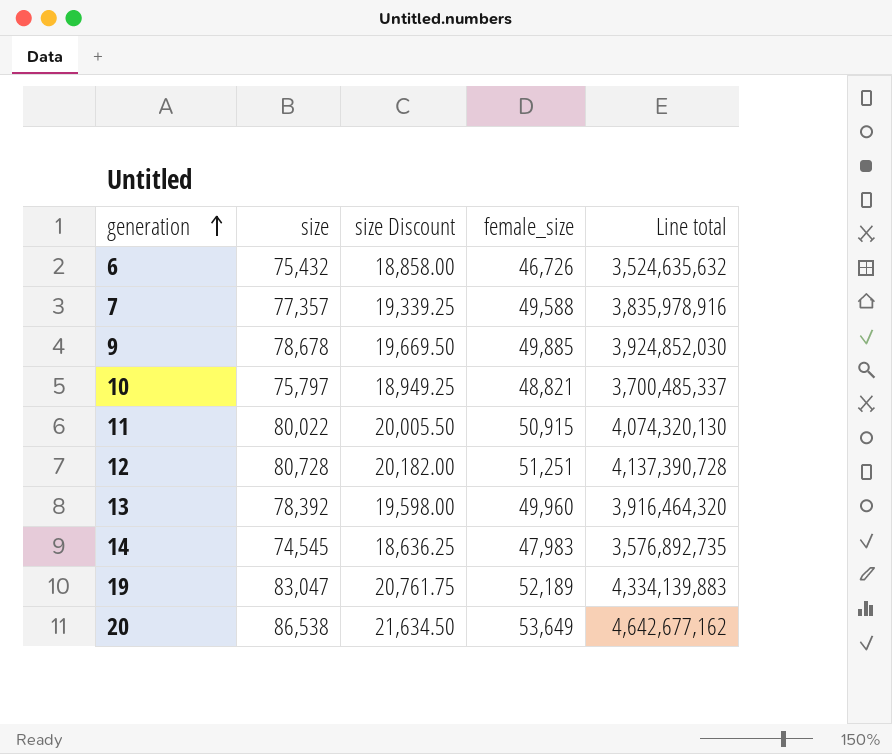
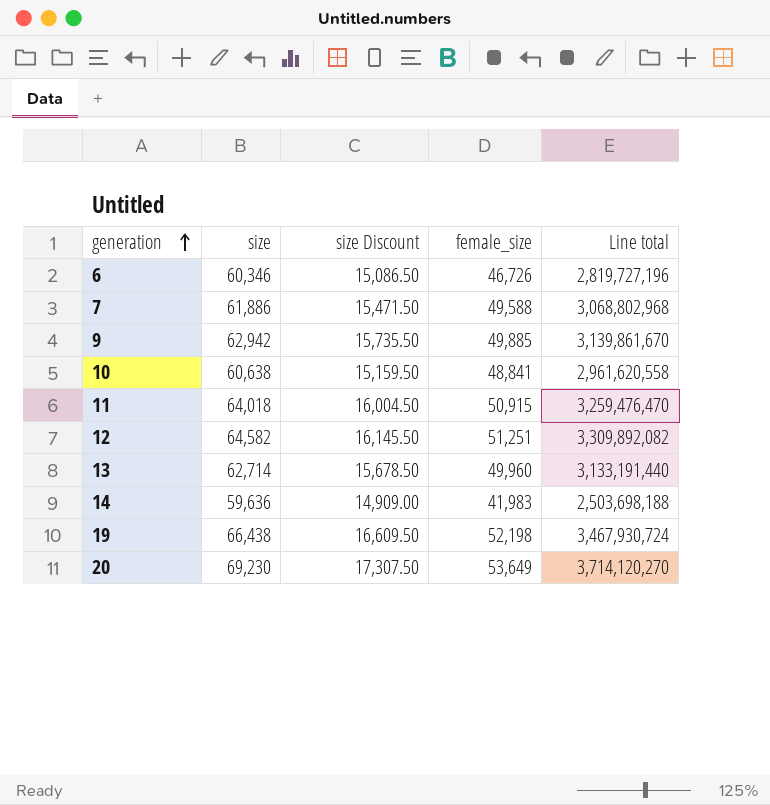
6 | size: 75,432 -> 60,346
6 | size Discount: 18,858.00 -> 15,086.50
6 | Line total: 3,524,635,632 -> 2,819,727,196
7 | size: 77,357 -> 61,886
7 | size Discount: 19,339.25 -> 15,471.50
7 | Line total: 3,835,978,916 -> 3,068,802,968
9 | size: 78,678 -> 62,942
9 | size Discount: 19,669.50 -> 15,735.50
9 | Line total: 3,924,852,030 -> 3,139,861,670
10 | size: 75,797 -> 60,638
10 | size Discount: 18,949.25 -> 15,159.50
10 | female_size: 48,821 -> 48,841
10 | Line total: 3,700,485,337 -> 2,961,620,558
11 | size: 80,022 -> 64,018
11 | size Discount: 20,005.50 -> 16,004.50
11 | Line total: 4,074,320,130 -> 3,259,476,470
12 | size: 80,728 -> 64,582
12 | size Discount: 20,182.00 -> 16,145.50
12 | Line total: 4,137,390,728 -> 3,309,892,082
13 | size: 78,392 -> 62,714
13 | size Discount: 19,598.00 -> 15,678.50
13 | Line total: 3,916,464,320 -> 3,133,191,440
14 | size: 74,545 -> 59,636
14 | size Discount: 18,636.25 -> 14,909.00
14 | female_size: 47,983 -> 41,983
14 | Line total: 3,576,892,735 -> 2,503,698,188
19 | size: 83,047 -> 66,438
19 | size Discount: 20,761.75 -> 16,609.50
19 | female_size: 52,189 -> 52,198
19 | Line total: 4,334,139,883 -> 3,467,930,724
20 | size: 86,538 -> 69,230
20 | size Discount: 21,634.50 -> 17,307.50
20 | Line total: 4,642,677,162 -> 3,714,120,270

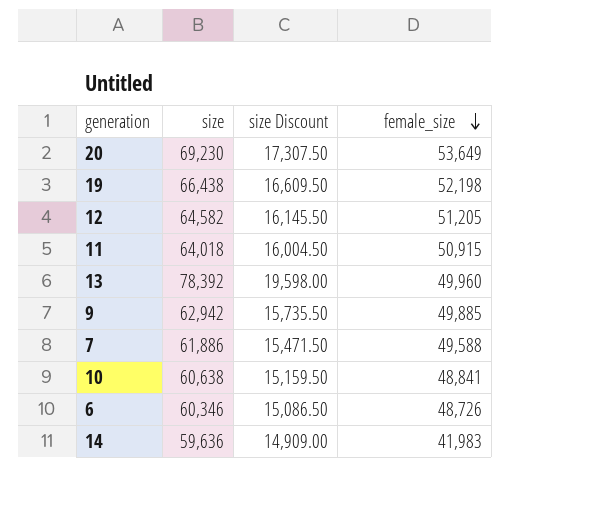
row order: generation ascending -> female_size descending
column Line total | formula: [size] * [female_size] -> none
12 | female_size: 51,251 -> 51,205
13 | size: 62,714 -> 78,392
13 | size Discount: 15,678.50 -> 19,598.00
6 | female_size: 46,726 -> 48,726

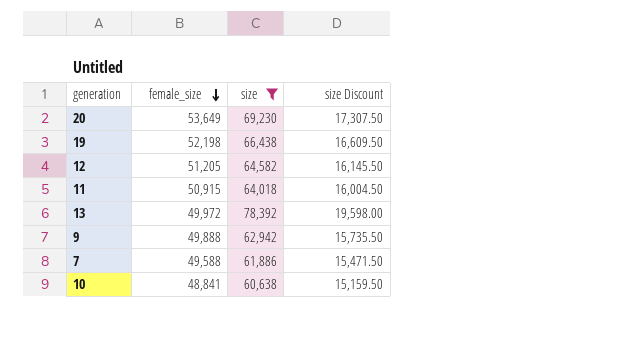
filter: none -> size >= 60,638
column female_size | position: 4 -> 2
13 | female_size: 49,960 -> 49,972
9 | female_size: 49,885 -> 49,888

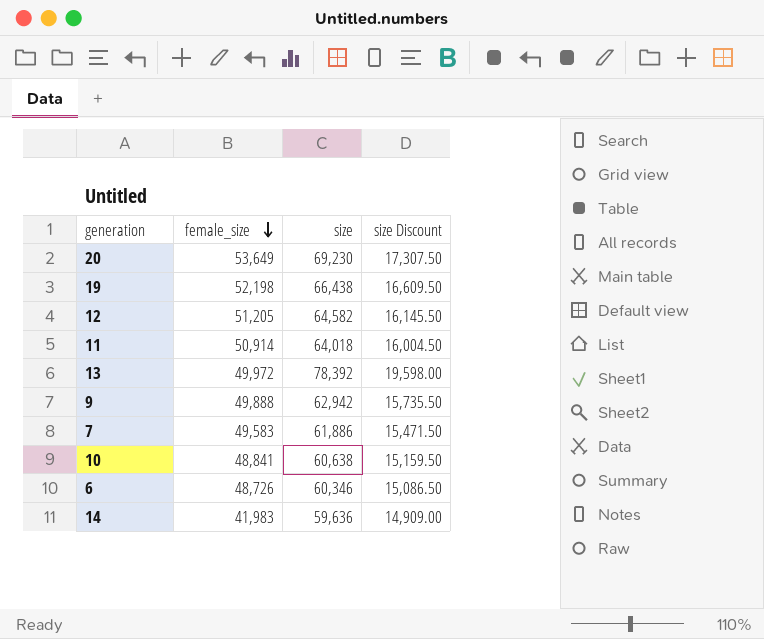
filter: size >= 60,638 -> none
11 | female_size: 50,915 -> 50,914
7 | female_size: 49,588 -> 49,583

